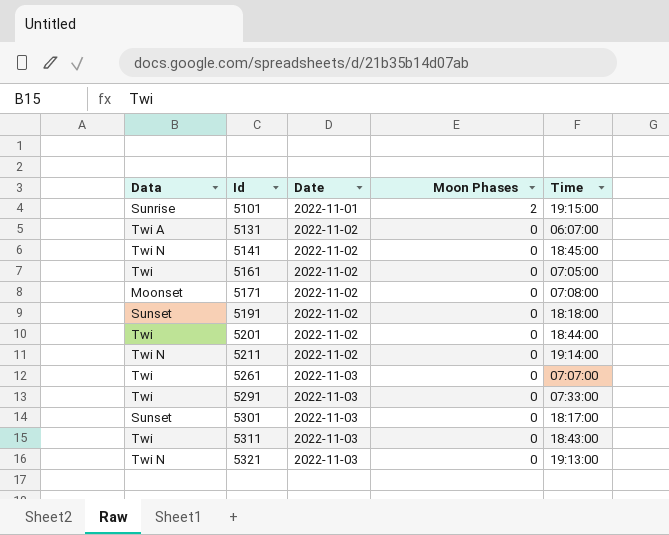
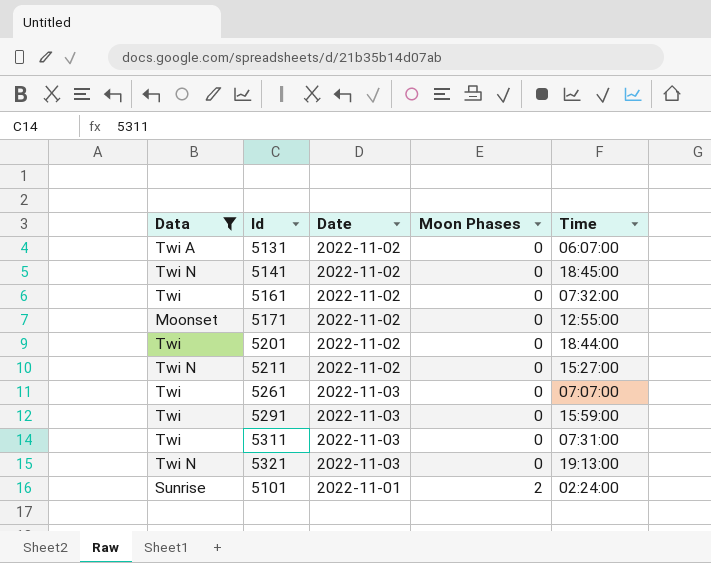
filter: none -> Data != Sunset
row order: Id ascending -> Moon Phases ascending
5161 | Time: 07:05:00 -> 07:32:00
5171 | Time: 07:08:00 -> 12:55:00
5211 | Time: 19:14:00 -> 15:27:00
5291 | Time: 07:33:00 -> 15:59:00
5311 | Time: 18:43:00 -> 07:31:00
5101 | Time: 19:15:00 -> 02:24:00

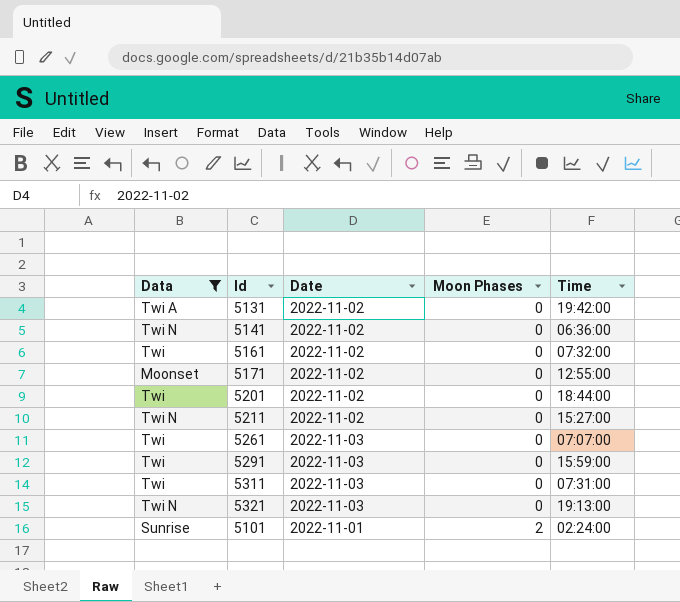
5131 | Time: 06:07:00 -> 19:42:00
5141 | Time: 18:45:00 -> 06:36:00

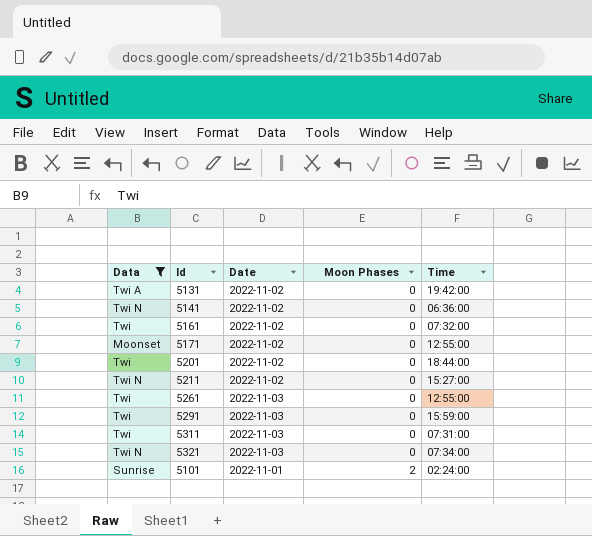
5261 | Time: 07:07:00 -> 12:55:00
5321 | Time: 19:13:00 -> 07:34:00

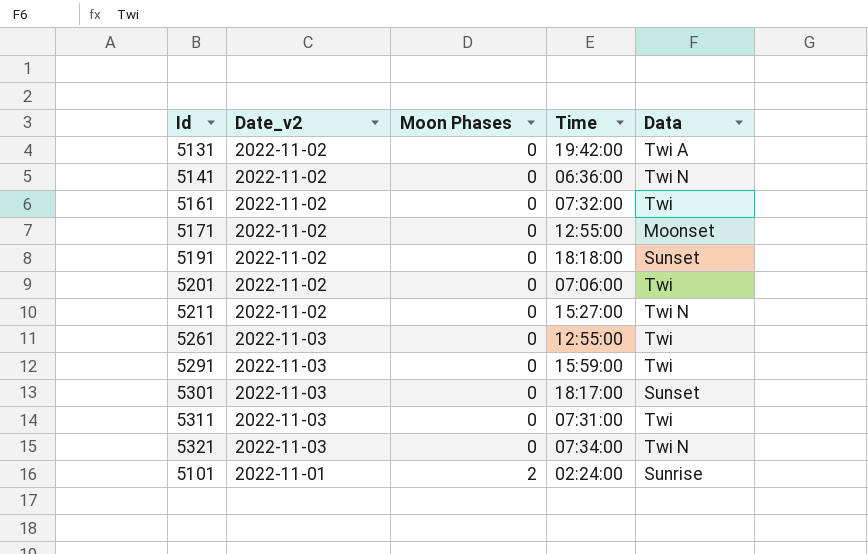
filter: Data != Sunset -> none
column name: Date -> Date_v2
column Data | position: 1 -> 5
5201 | Time: 18:44:00 -> 07:06:00

